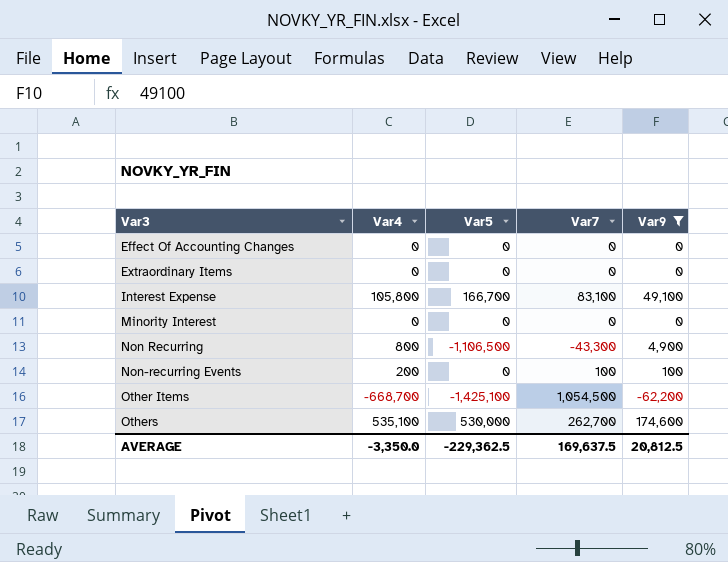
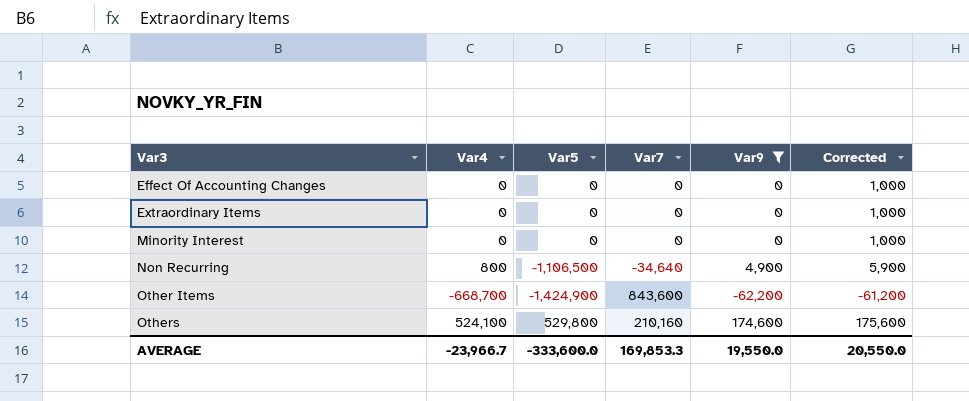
column Corrected | formula: none -> [Var9] + 1000
row Interest Expense: 105,800 | 166,700 | 83,100 | 49,100 -> none
row Non-recurring Events: 200 | 0 | 100 | 100 -> none
Non Recurring | Var7: -43,300 -> -34,640
Other Items | Var5: -1,425,100 -> -1,424,900
Other Items | Var7: 1,054,500 -> 843,600
Others | Var4: 535,100 -> 524,100
Others | Var5: 530,000 -> 529,800
Others | Var7: 262,700 -> 210,160
AVERAGE | Var4: -3,350.0 -> -23,966.7
AVERAGE | Var5: -229,362.5 -> -333,600.0
AVERAGE | Var7: 169,637.5 -> 169,853.3
AVERAGE | Var9: 20,812.5 -> 19,550.0

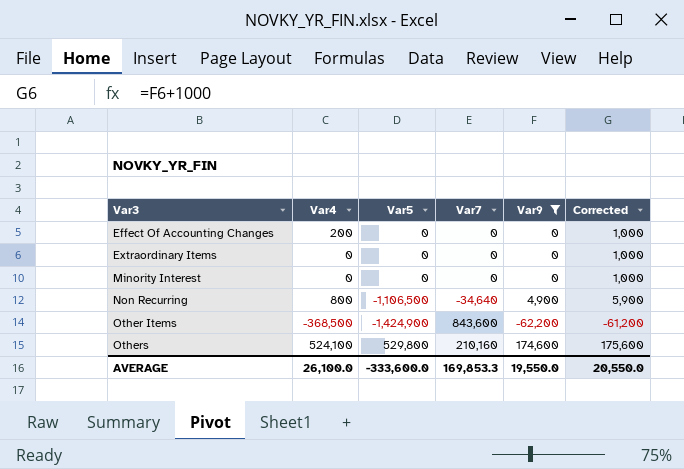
Effect Of Accounting Changes | Var4: 0 -> 200
Other Items | Var4: -668,700 -> -368,500
AVERAGE | Var4: -23,966.7 -> 26,100.0

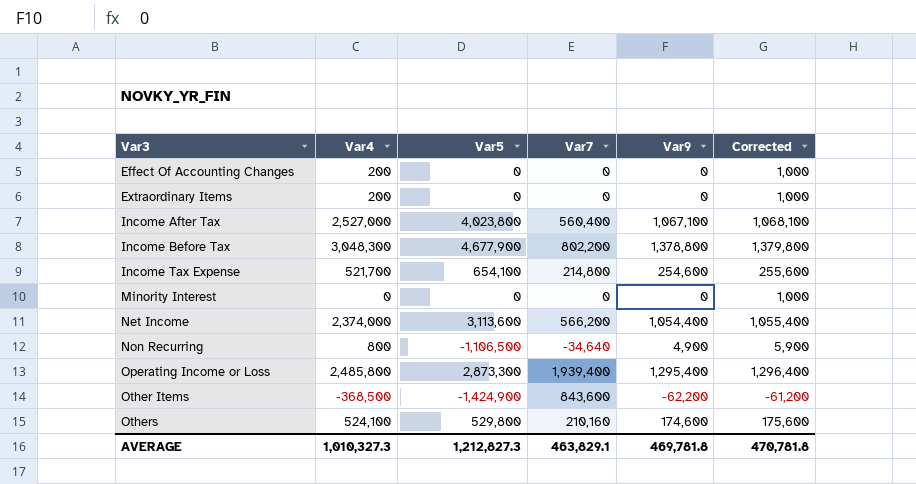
filter: Var9 <= 174,600 -> none
Extraordinary Items | Var4: 0 -> 200
AVERAGE | Var4: 26,100.0 -> 1,010,327.3
AVERAGE | Var5: -333,600.0 -> 1,212,827.3
AVERAGE | Var7: 169,853.3 -> 463,829.1
AVERAGE | Var9: 19,550.0 -> 469,781.8
AVERAGE | Corrected: 20,550.0 -> 470,781.8

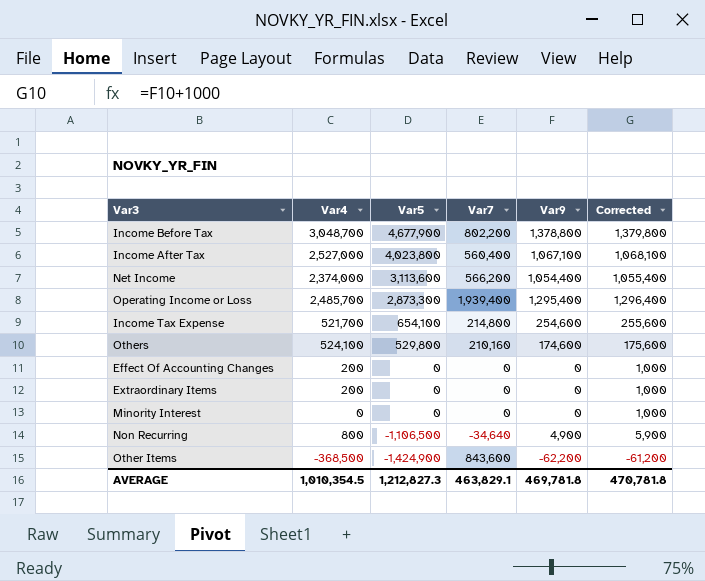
row order: Var3 ascending -> Var5 descending
Income Before Tax | Var4: 3,048,300 -> 3,048,700
Operating Income or Loss | Var4: 2,485,800 -> 2,485,700
AVERAGE | Var4: 1,010,327.3 -> 1,010,354.5

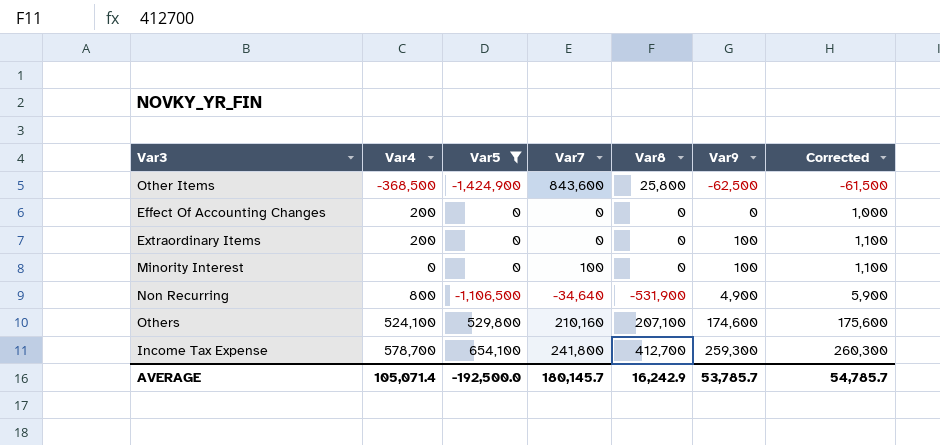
filter: none -> Var5 <= 654,100
row order: Var5 descending -> Var9 ascending
column Var8 | position: none -> 5
Other Items | Var9: -62,200 -> -62,500
Other Items | Corrected: -61,200 -> -61,500
Extraordinary Items | Var9: 0 -> 100
Extraordinary Items | Corrected: 1,000 -> 1,100
Minority Interest | Var7: 0 -> 100
Minority Interest | Var9: 0 -> 100
Minority Interest | Corrected: 1,000 -> 1,100
Income Tax Expense | Var4: 521,700 -> 578,700
Income Tax Expense | Var7: 214,800 -> 241,800
Income Tax Expense | Var9: 254,600 -> 259,300
Income Tax Expense | Corrected: 255,600 -> 260,300
AVERAGE | Var4: 1,010,354.5 -> 105,071.4
AVERAGE | Var5: 1,212,827.3 -> -192,500.0
AVERAGE | Var7: 463,829.1 -> 180,145.7
AVERAGE | Var9: 469,781.8 -> 53,785.7
AVERAGE | Corrected: 470,781.8 -> 54,785.7

